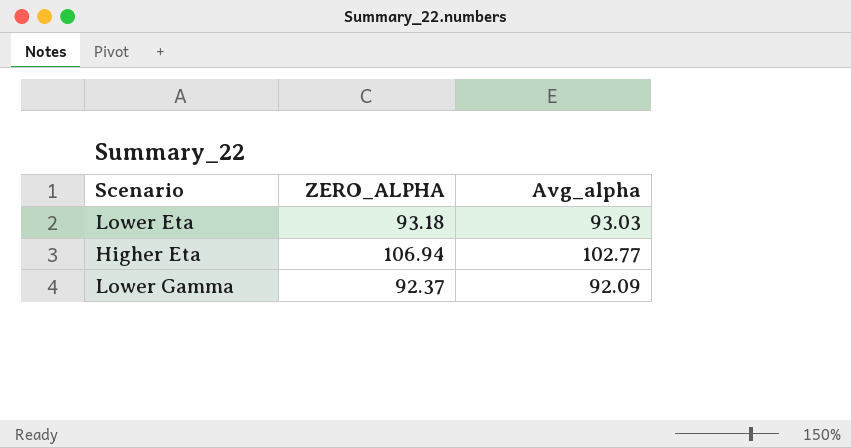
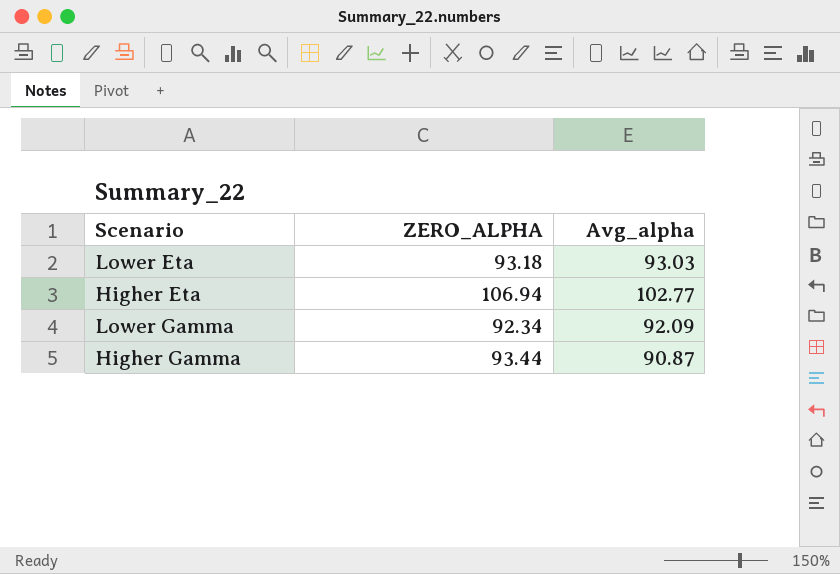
Lower Gamma | ZERO_ALPHA: 92.37 -> 92.34
row Higher Gamma: none -> 93.44 | 90.87

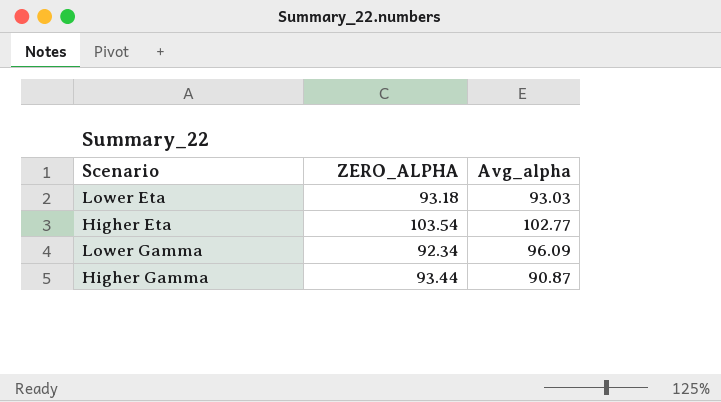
Higher Eta | ZERO_ALPHA: 106.94 -> 103.54
Lower Gamma | Avg_alpha: 92.09 -> 96.09

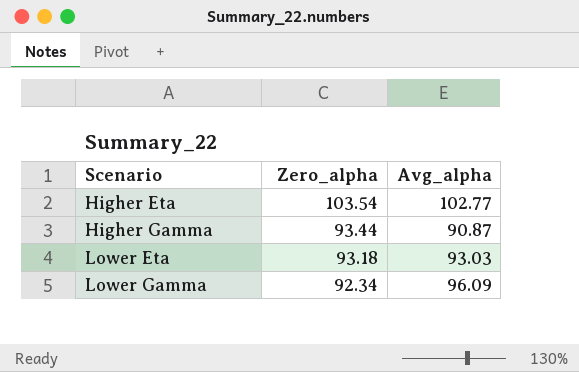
row order: none -> Scenario ascending
column name: ZERO_ALPHA -> Zero_alpha

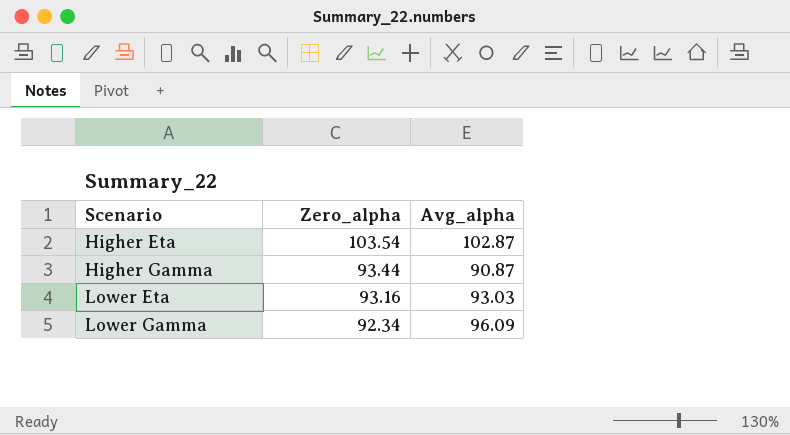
Higher Eta | Avg_alpha: 102.77 -> 102.87
Lower Eta | Zero_alpha: 93.18 -> 93.16

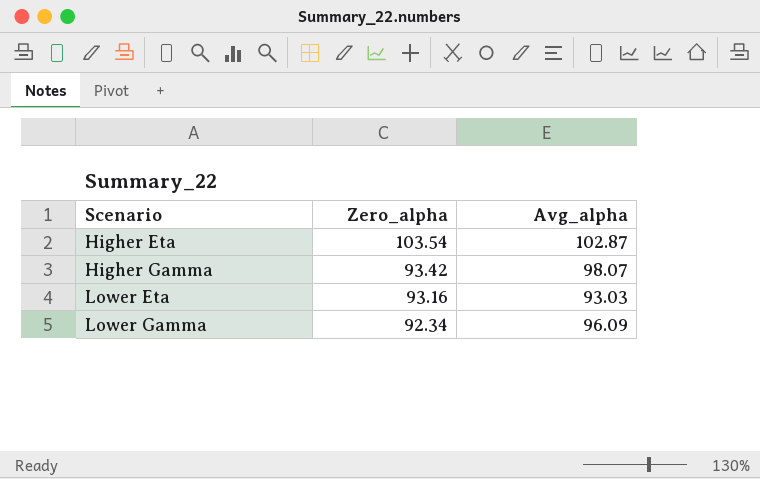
Higher Gamma | Zero_alpha: 93.44 -> 93.42
Higher Gamma | Avg_alpha: 90.87 -> 98.07

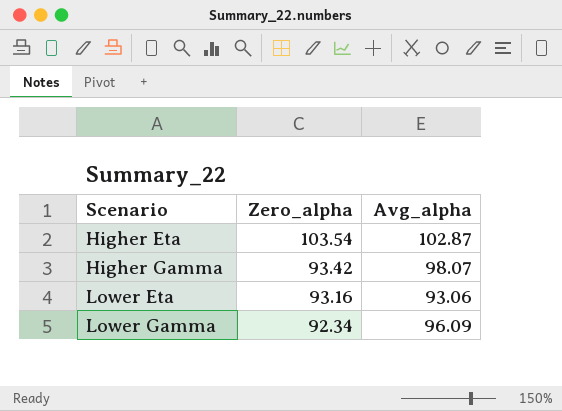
Lower Eta | Avg_alpha: 93.03 -> 93.06

